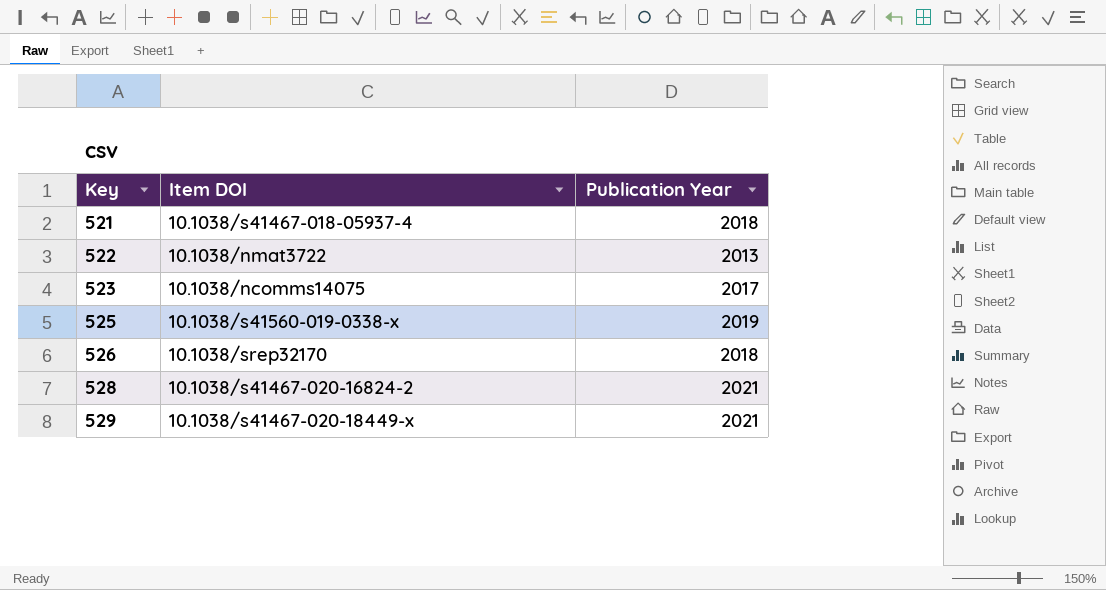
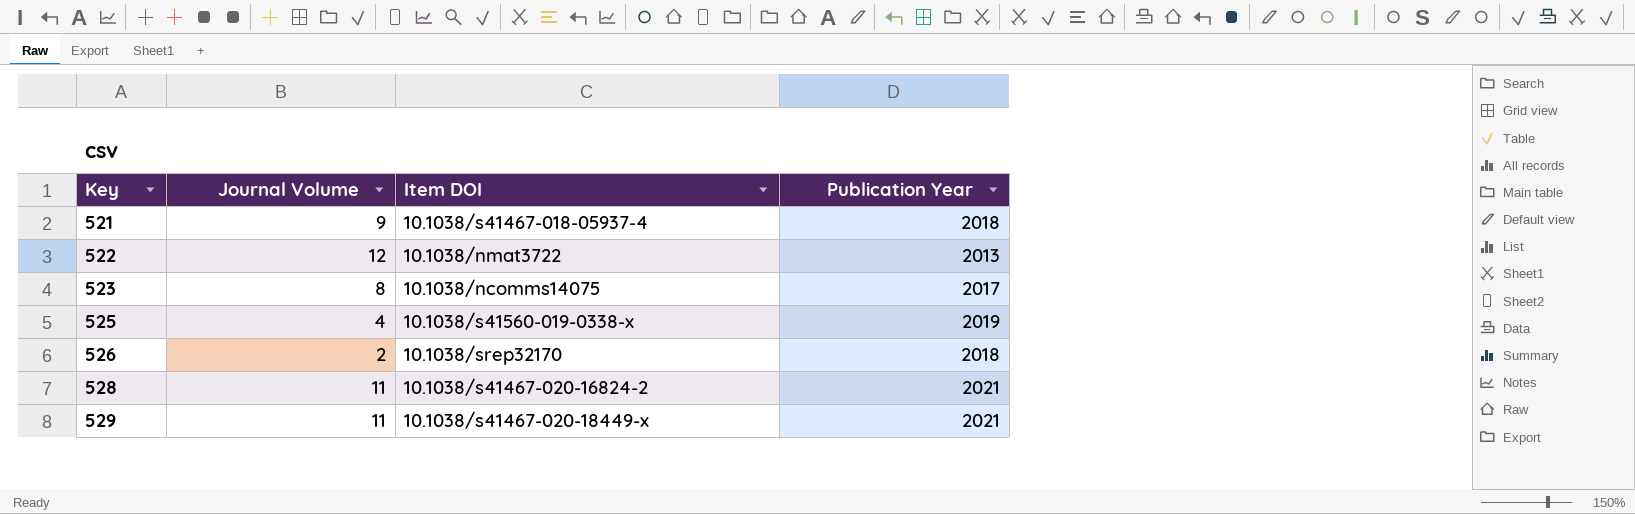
column Journal Volume | position: none -> 2

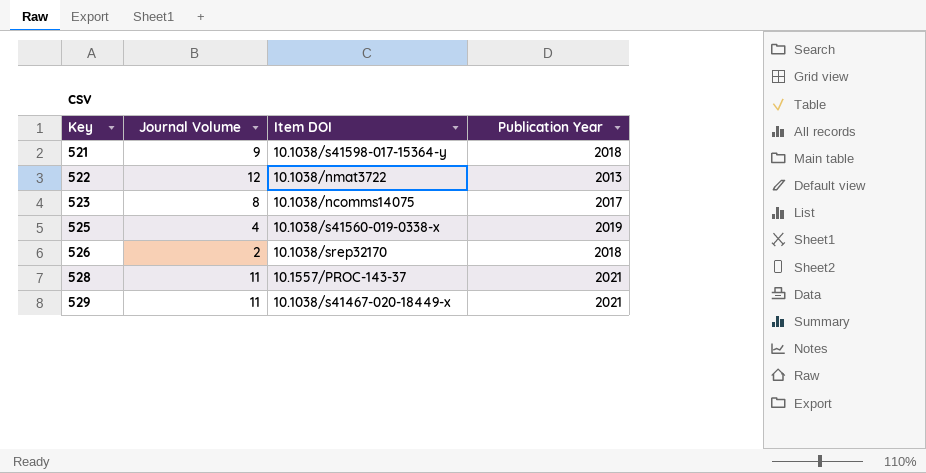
521 | Item DOI: 10.1038/s41467-018-05937-4 -> 10.1038/s41598-017-15364-y
528 | Item DOI: 10.1038/s41467-020-16824-2 -> 10.1557/PROC-143-37

